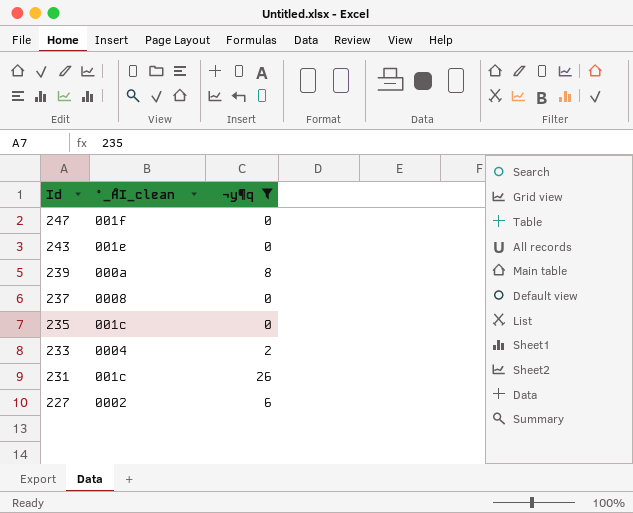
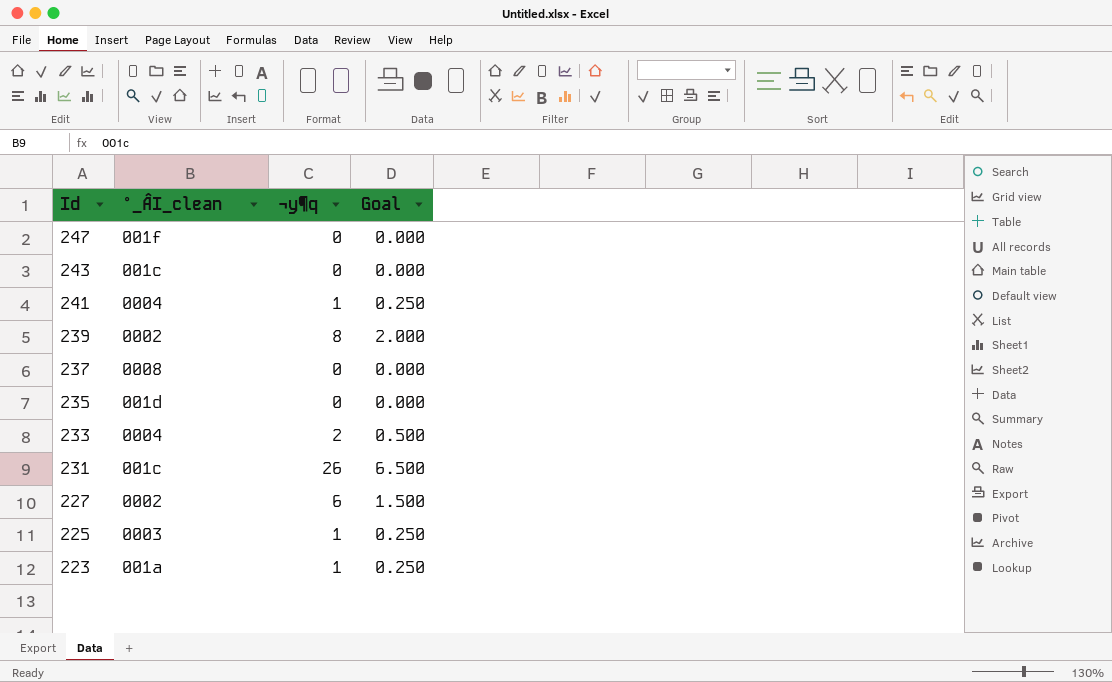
filter: ¬y¶q != 1 -> none
column Goal | formula: none -> [¬y¶q] * 0.25
243 | °_ÂI_clean: 001e -> 001c
239 | °_ÂI_clean: 000a -> 0002
235 | °_ÂI_clean: 001c -> 001d

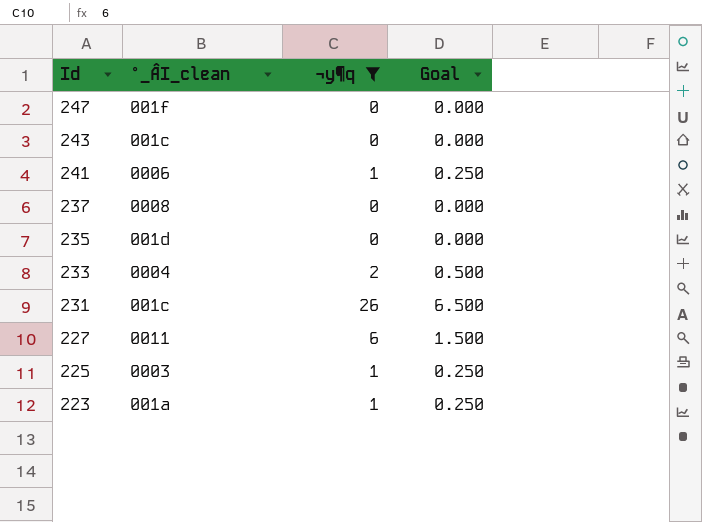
filter: none -> ¬y¶q != 8
241 | °_ÂI_clean: 0004 -> 0006
227 | °_ÂI_clean: 0002 -> 0011

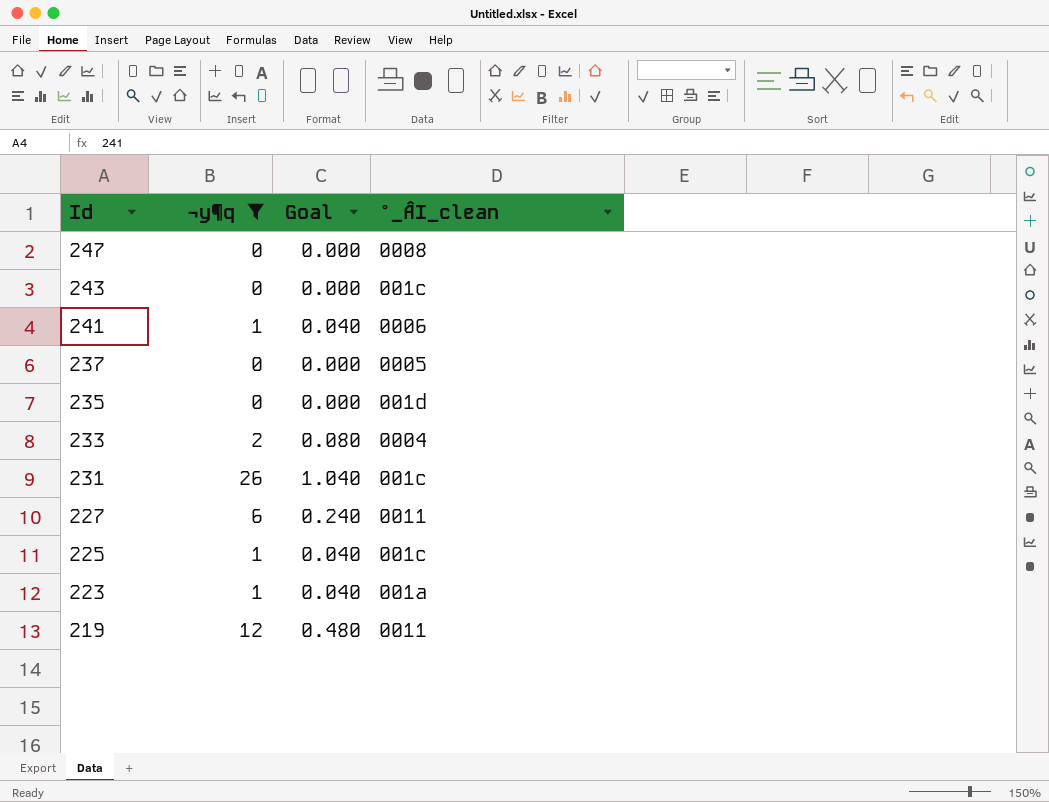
column Goal | formula: [¬y¶q] * 0.25 -> [¬y¶q] * 0.04
column °_ÂI_clean | position: 2 -> 4
247 | °_ÂI_clean: 001f -> 0008
237 | °_ÂI_clean: 0008 -> 0005
225 | °_ÂI_clean: 0003 -> 001c
row 219: none -> 12 | 0.480 | 0011

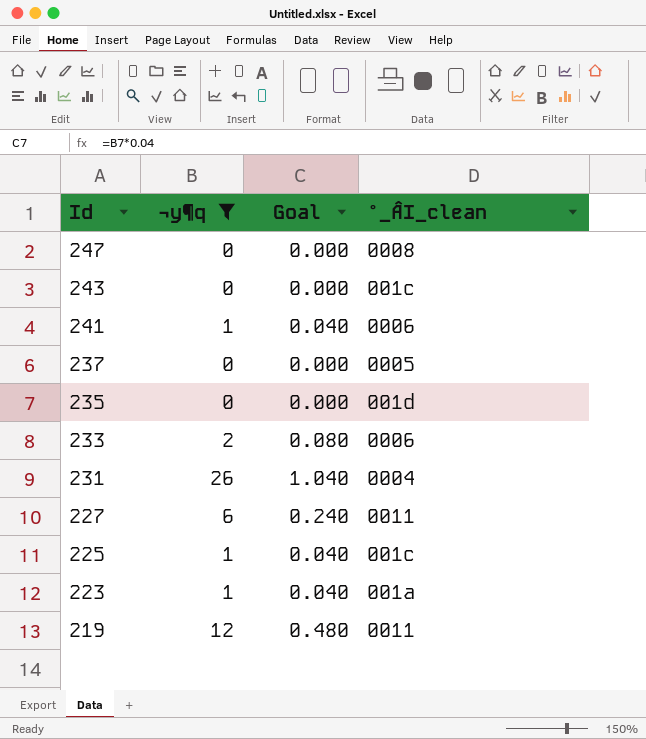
233 | °_ÂI_clean: 0004 -> 0006
231 | °_ÂI_clean: 001c -> 0004

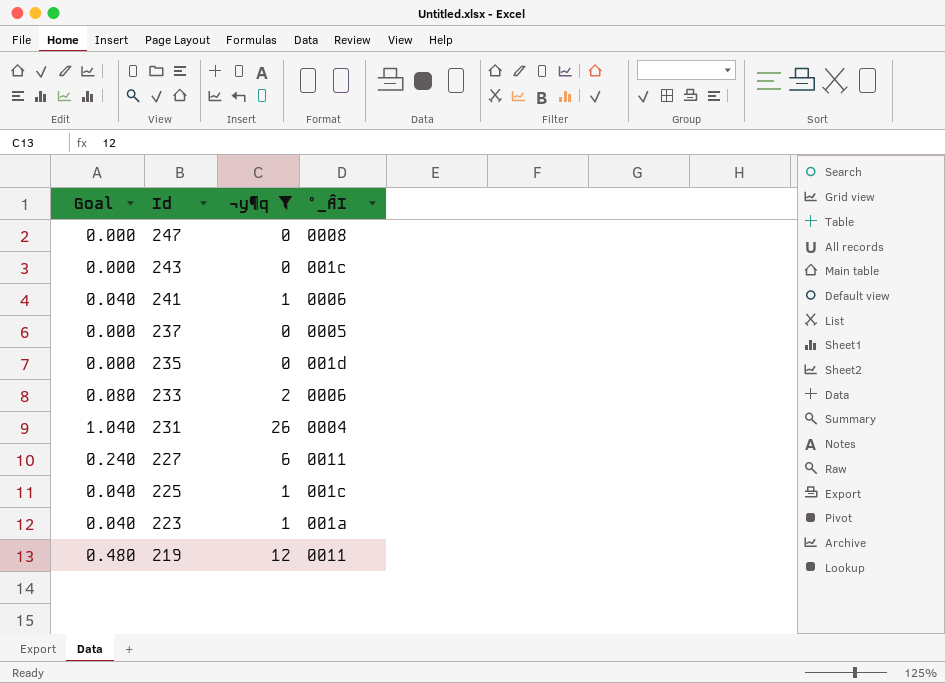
column Goal | position: 3 -> 1
column name: °_ÂI_clean -> °_ÂI

